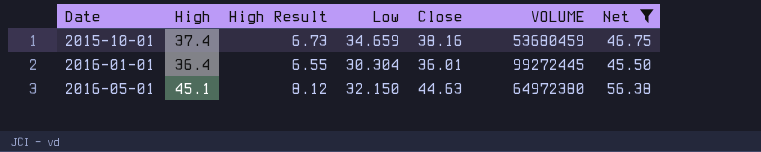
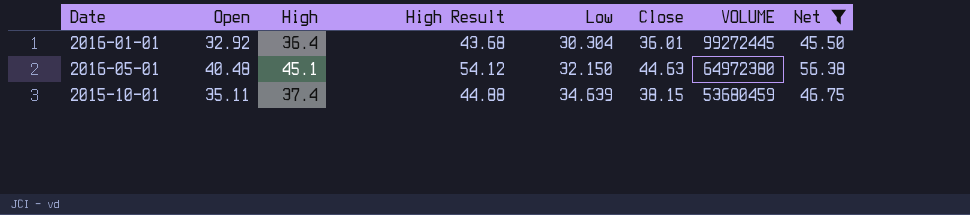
row order: Date ascending -> Low ascending
column Open | position: none -> 2
column High Result | formula: [High] * 0.18 -> [High] * 1.2
2015-10-01 | Low: 34.659 -> 34.639
2015-10-01 | Close: 38.16 -> 38.15

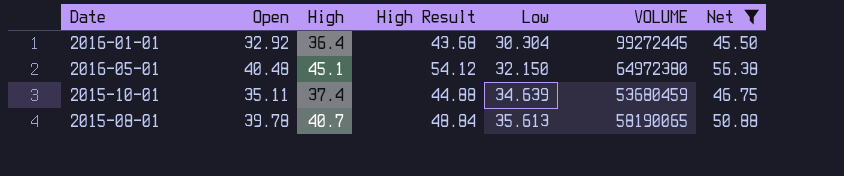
column Close | position: 6 -> none
row 2015-08-01: none -> 39.78 | 40.7 | 48.84 | 35.613 | 58190065 | 50.88

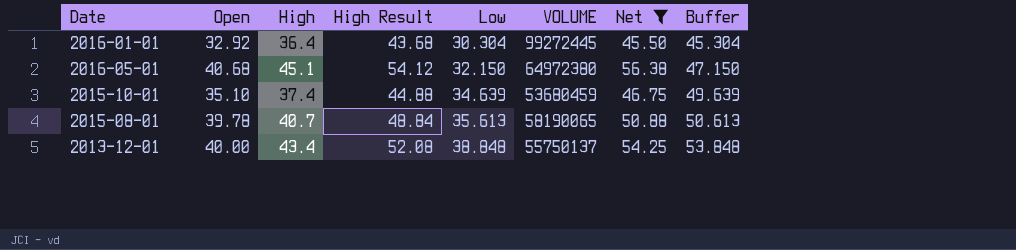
column Buffer | formula: none -> [Low] + 15
2016-05-01 | Open: 40.48 -> 40.68
2015-10-01 | Open: 35.11 -> 35.10
row 2013-12-01: none -> 40.00 | 43.4 | 52.08 | 38.848 | 55750137 | 54.25 | 53.848

